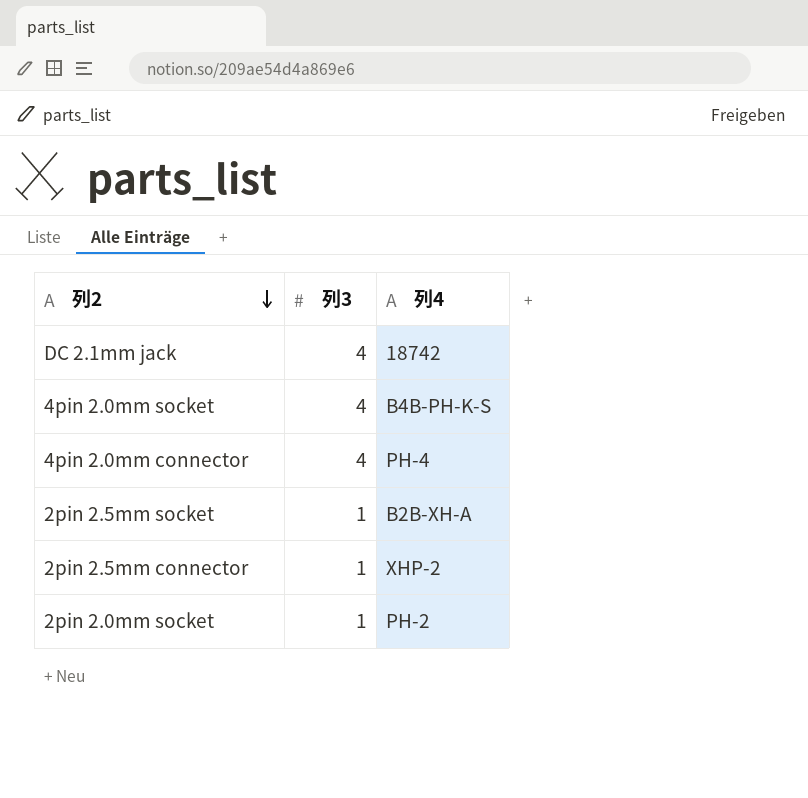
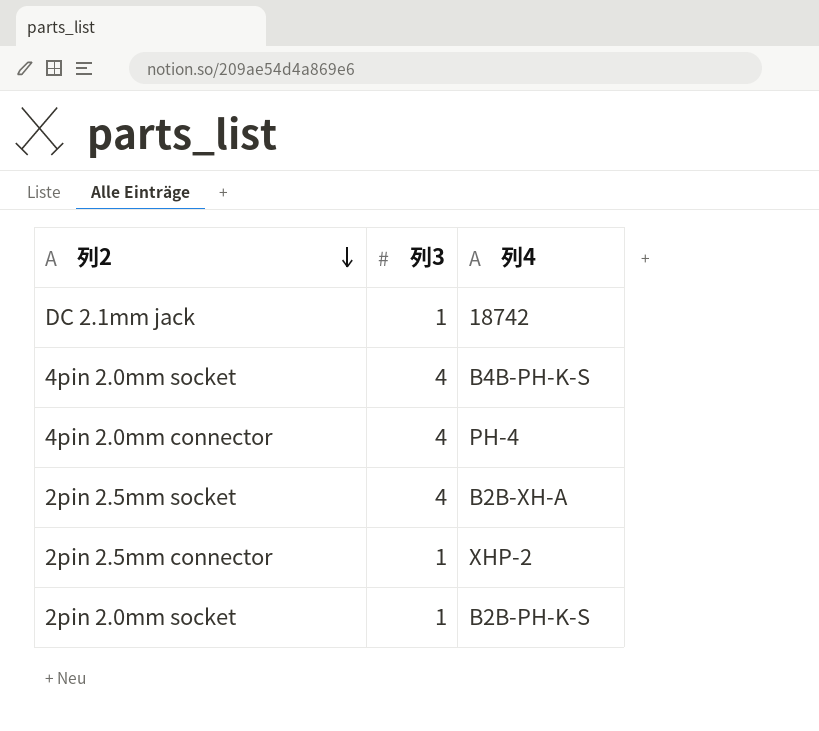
DC 2.1mm jack | 列3: 4 -> 1
2pin 2.5mm socket | 列3: 1 -> 4
2pin 2.0mm socket | 列4: PH-2 -> B2B-PH-K-S

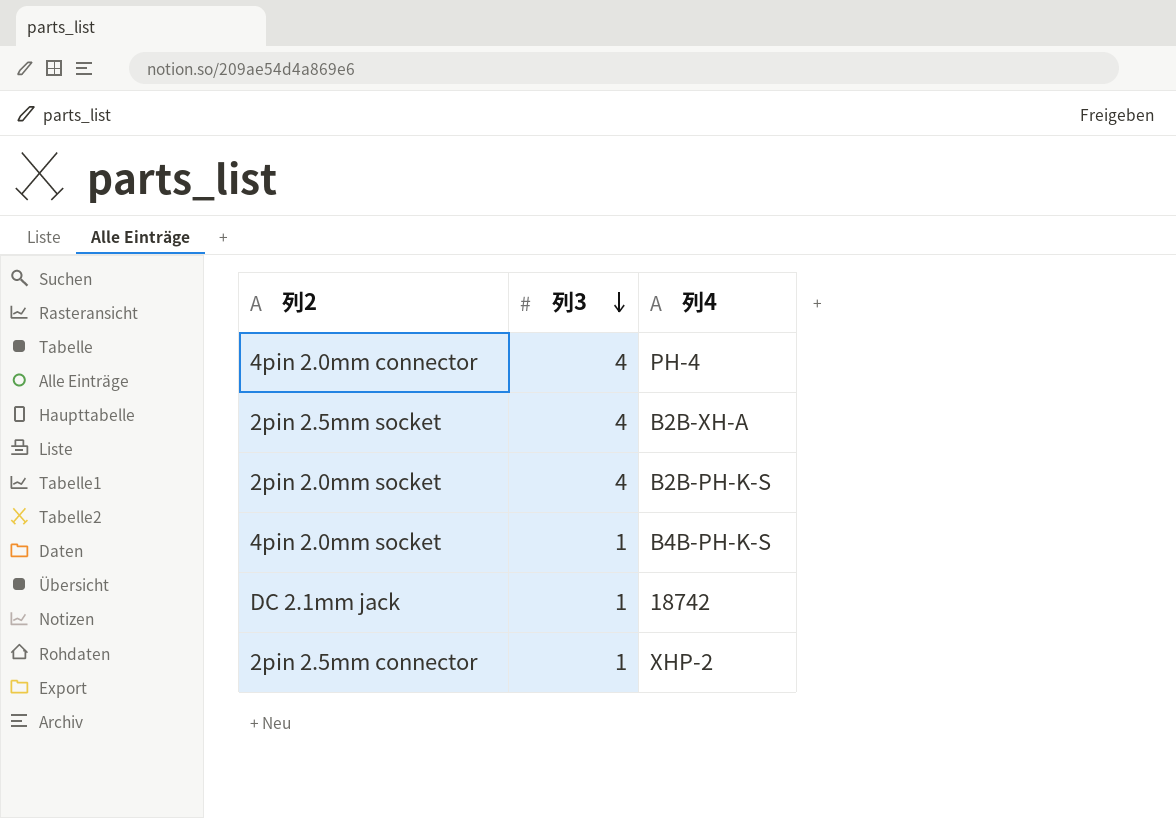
row order: 列2 descending -> 列3 descending
2pin 2.0mm socket | 列3: 1 -> 4
4pin 2.0mm socket | 列3: 4 -> 1

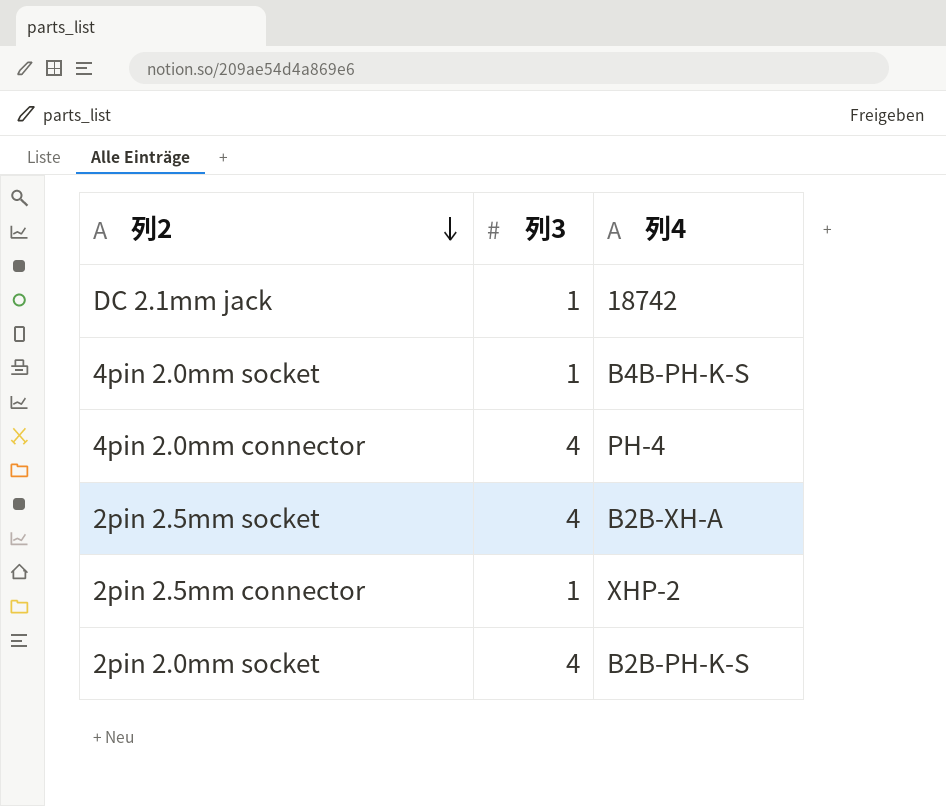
row order: 列3 descending -> 列2 descending

